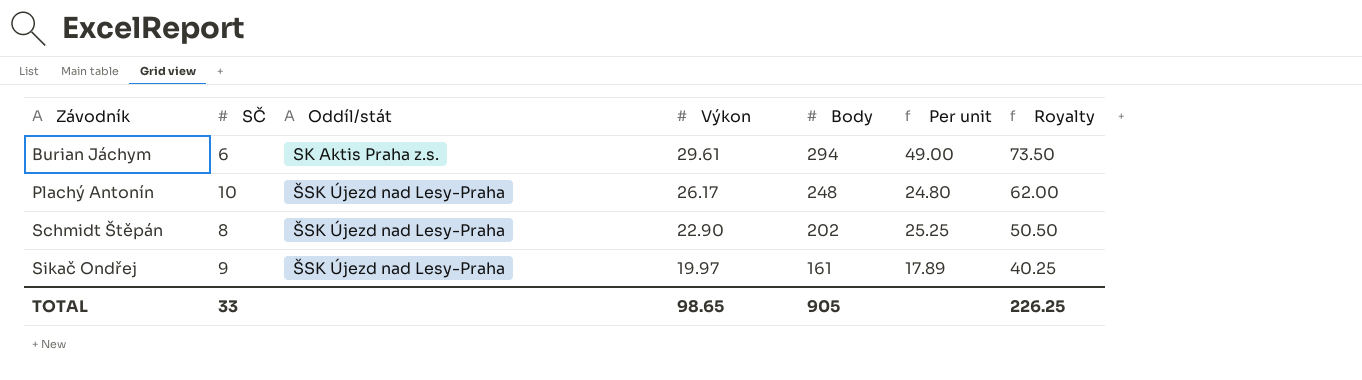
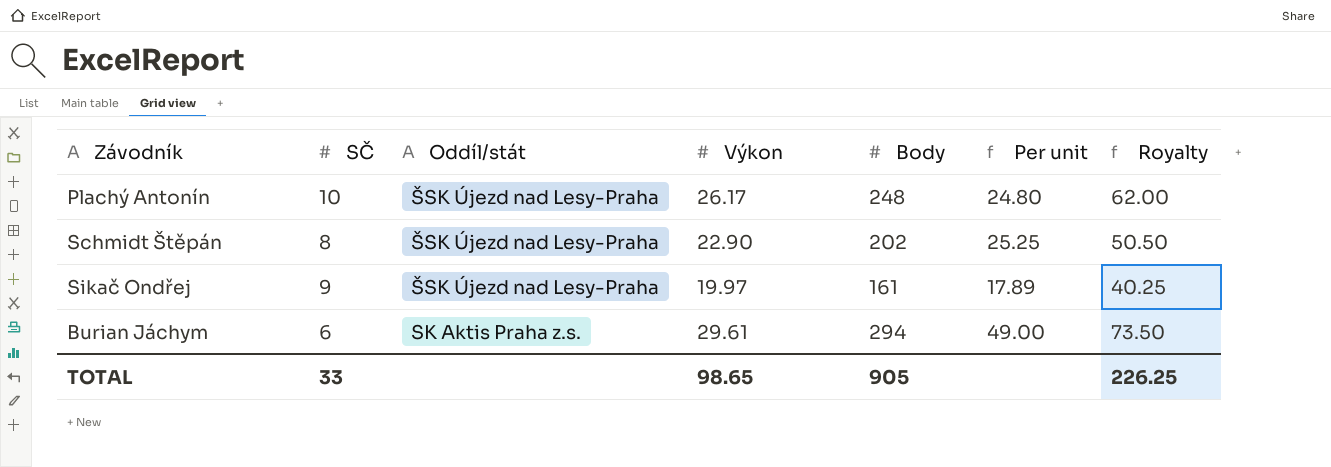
row order: Závodník ascending -> Oddíl/stát descending

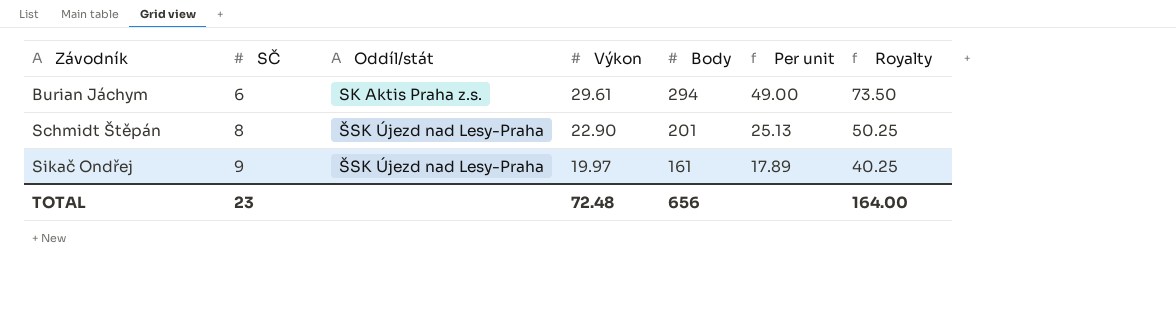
row order: Oddíl/stát descending -> Závodník ascending
row Plachý Antonín: 10 | ŠSK Újezd nad Lesy-Praha | 26.17 | 248 | 24.80 | 62.00 -> none
Schmidt Štěpán | Body: 202 -> 201
Schmidt Štěpán | Per unit: 25.25 -> 25.13
Schmidt Štěpán | Royalty: 50.50 -> 50.25
TOTAL | SČ: 33 -> 23
TOTAL | Výkon: 98.65 -> 72.48
TOTAL | Body: 905 -> 656
TOTAL | Royalty: 226.25 -> 164.00

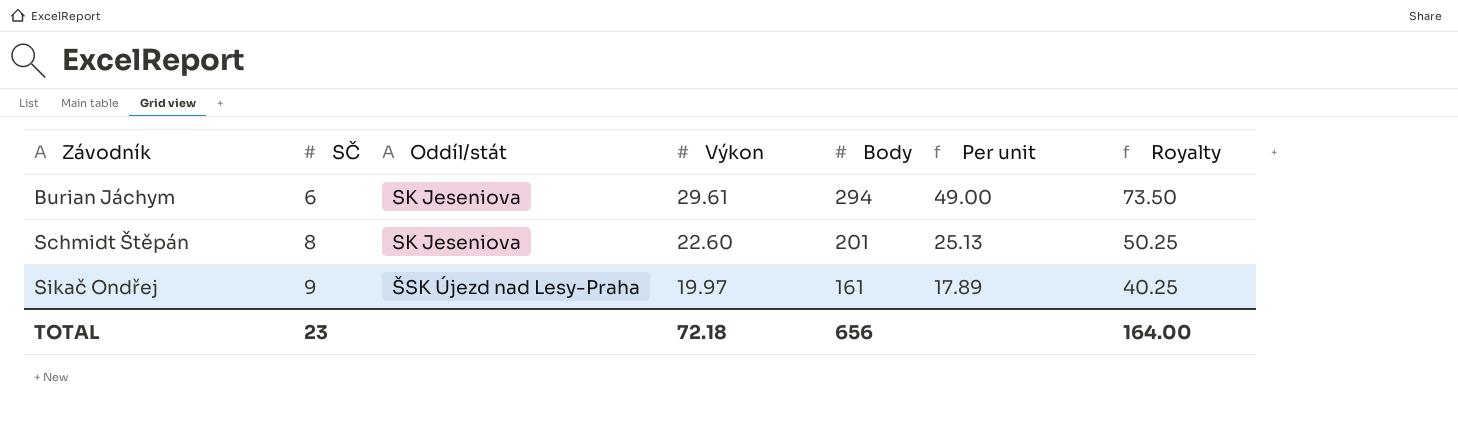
Burian Jáchym | Oddíl/stát: SK Aktis Praha z.s. -> SK Jeseniova
Schmidt Štěpán | Oddíl/stát: ŠSK Újezd nad Lesy-Praha -> SK Jeseniova
Schmidt Štěpán | Výkon: 22.90 -> 22.60
TOTAL | Výkon: 72.48 -> 72.18

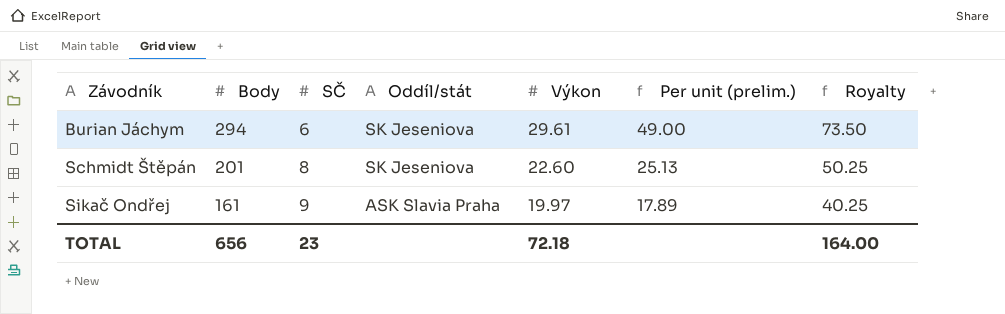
column Body | position: 5 -> 2
column name: Per unit -> Per unit (prelim.)
Sikač Ondřej | Oddíl/stát: ŠSK Újezd nad Lesy-Praha -> ASK Slavia Praha

